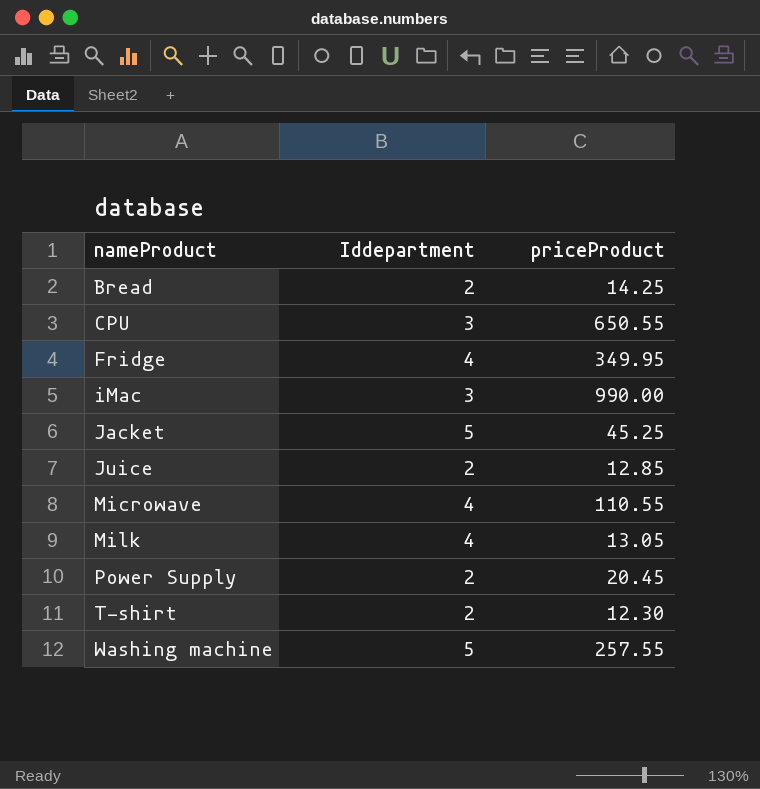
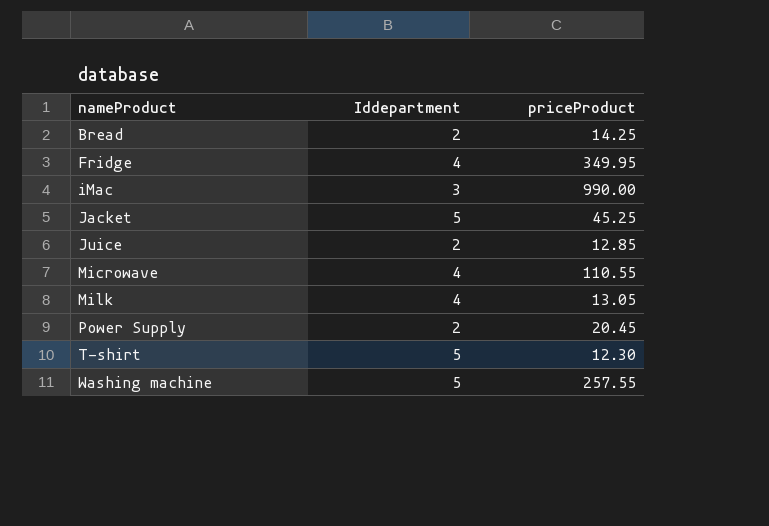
row CPU: 3 | 650.55 -> none
T-shirt | Iddepartment: 2 -> 5

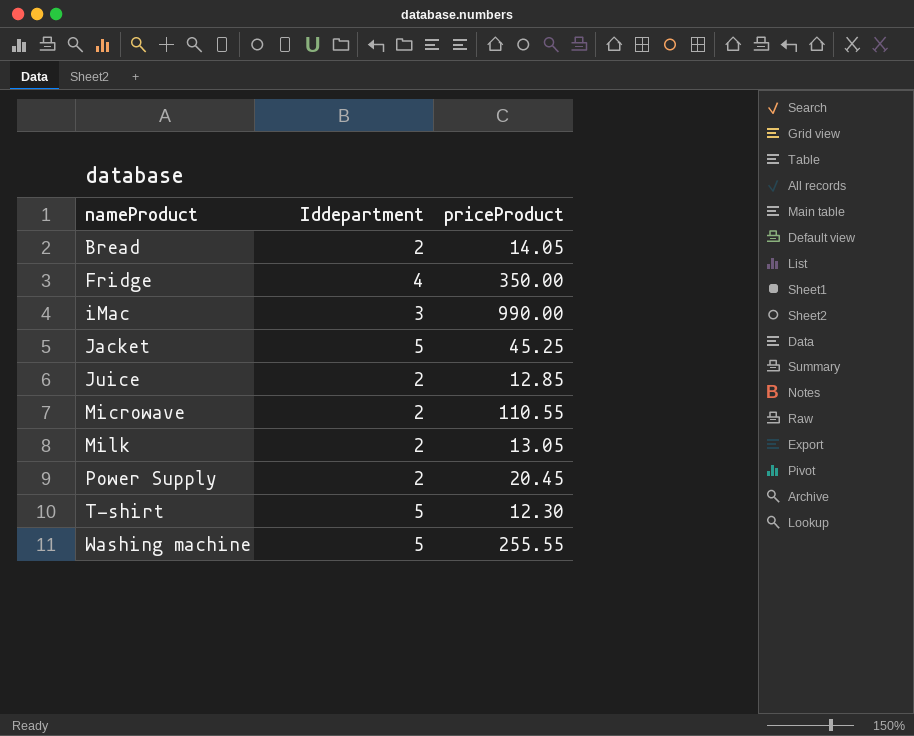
Bread | priceProduct: 14.25 -> 14.05
Fridge | priceProduct: 349.95 -> 350.00
Microwave | Iddepartment: 4 -> 2
Milk | Iddepartment: 4 -> 2
Washing machine | priceProduct: 257.55 -> 255.55

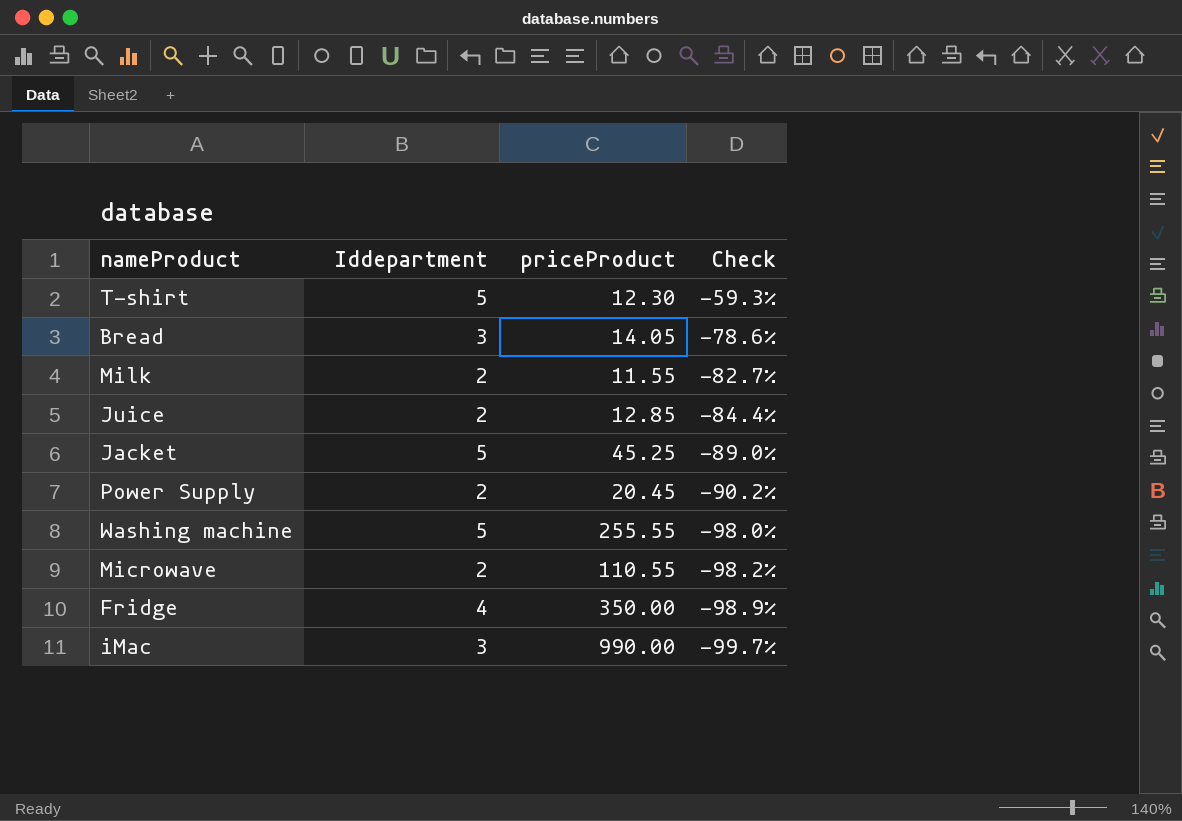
row order: nameProduct ascending -> Check descending
column Check | formula: none -> ([Iddepartment] - [priceProduct]) / [priceProduct]
Bread | Iddepartment: 2 -> 3
Milk | priceProduct: 13.05 -> 11.55

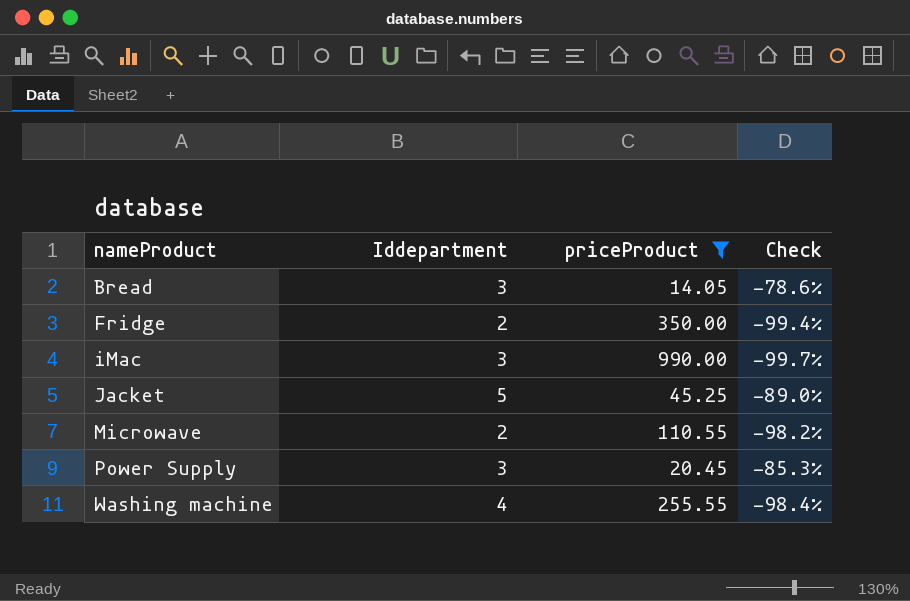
filter: none -> priceProduct >= 14.05
row order: Check descending -> nameProduct ascending
Fridge | Iddepartment: 4 -> 2
Fridge | Check: -98.9% -> -99.4%
Power Supply | Iddepartment: 2 -> 3
Power Supply | Check: -90.2% -> -85.3%
Washing machine | Iddepartment: 5 -> 4
Washing machine | Check: -98.0% -> -98.4%

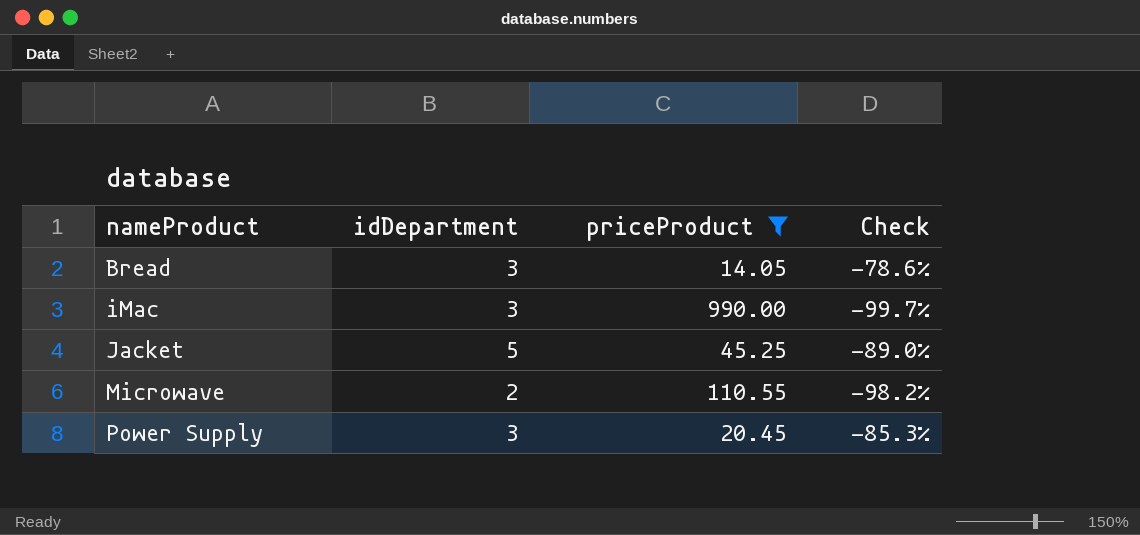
column name: Iddepartment -> idDepartment
row Fridge: 2 | 350.00 | -99.4% -> none
row Washing machine: 4 | 255.55 | -98.4% -> none

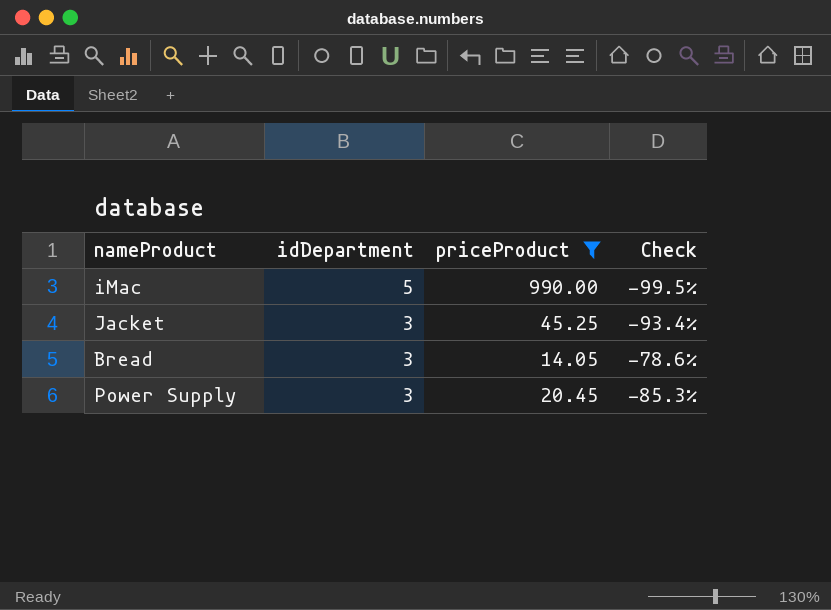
row order: nameProduct ascending -> idDepartment descending
row Microwave: 2 | 110.55 | -98.2% -> none
iMac | idDepartment: 3 -> 5
iMac | Check: -99.7% -> -99.5%
Jacket | idDepartment: 5 -> 3
Jacket | Check: -89.0% -> -93.4%

